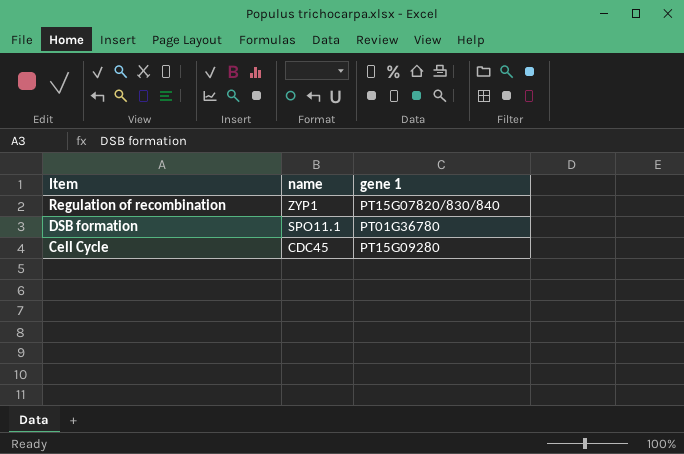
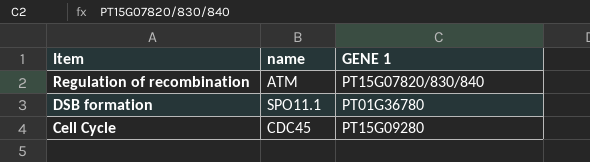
column name: gene 1 -> GENE 1
Regulation of recombination | name: ZYP1 -> ATM

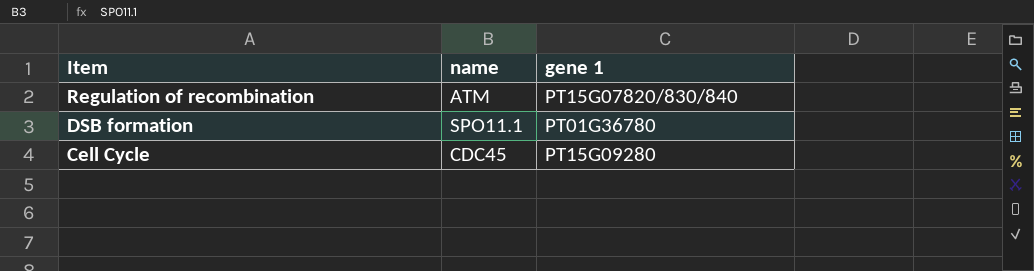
column name: GENE 1 -> gene 1

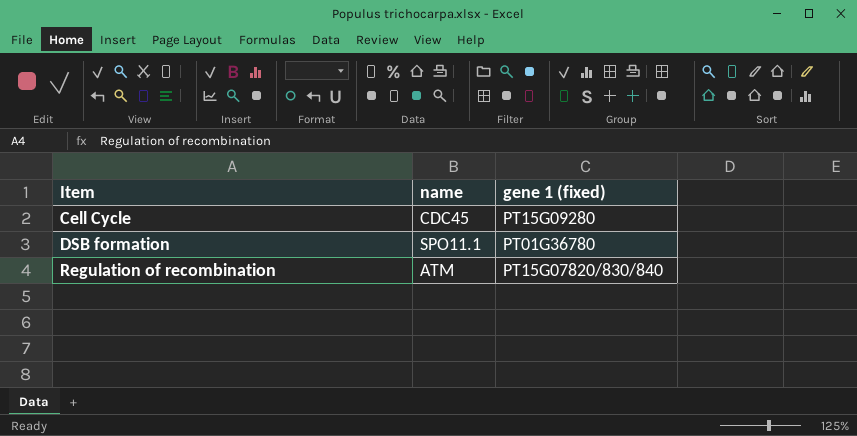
row order: Item descending -> Item ascending
column name: gene 1 -> gene 1 (fixed)

